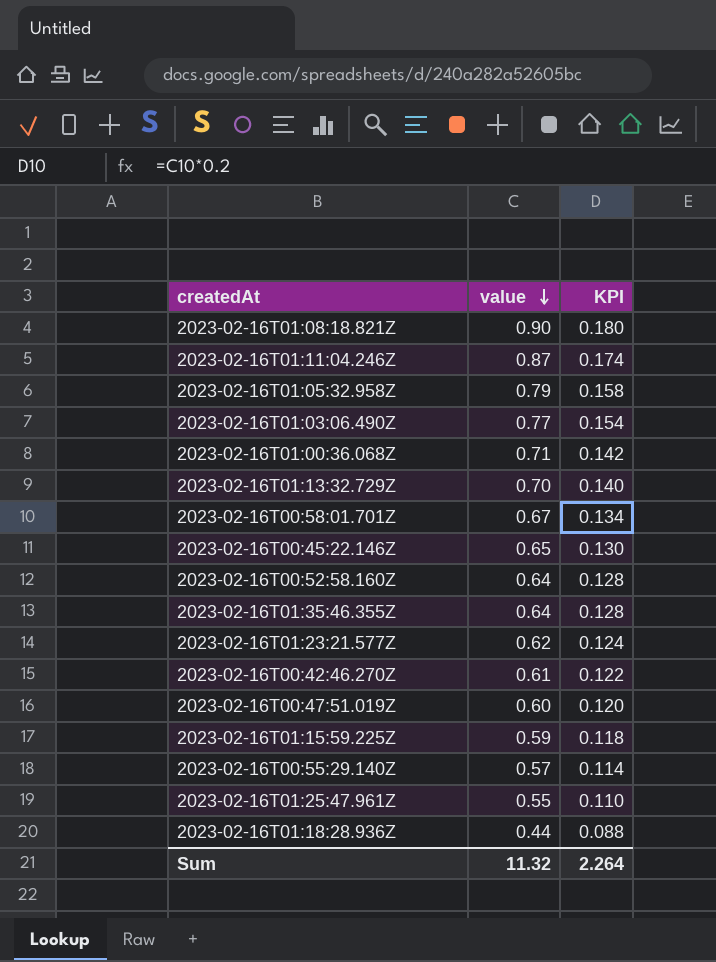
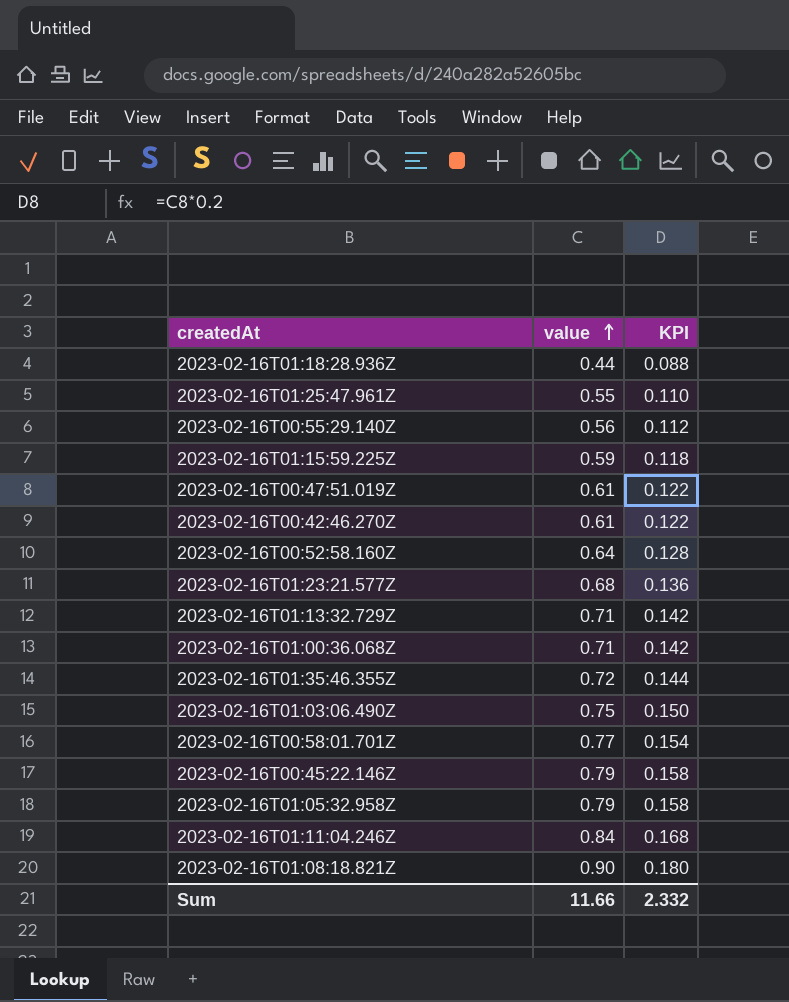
row order: value descending -> value ascending
2023-02-16T00:55:29.140Z | value: 0.57 -> 0.56
2023-02-16T00:55:29.140Z | KPI: 0.114 -> 0.112
2023-02-16T00:47:51.019Z | value: 0.60 -> 0.61
2023-02-16T00:47:51.019Z | KPI: 0.120 -> 0.122
2023-02-16T01:23:21.577Z | value: 0.62 -> 0.68
2023-02-16T01:23:21.577Z | KPI: 0.124 -> 0.136
2023-02-16T01:13:32.729Z | value: 0.70 -> 0.71
2023-02-16T01:13:32.729Z | KPI: 0.140 -> 0.142
2023-02-16T01:35:46.355Z | value: 0.64 -> 0.72
2023-02-16T01:35:46.355Z | KPI: 0.128 -> 0.144
2023-02-16T01:03:06.490Z | value: 0.77 -> 0.75
2023-02-16T01:03:06.490Z | KPI: 0.154 -> 0.150
2023-02-16T00:58:01.701Z | value: 0.67 -> 0.77
2023-02-16T00:58:01.701Z | KPI: 0.134 -> 0.154
2023-02-16T00:45:22.146Z | value: 0.65 -> 0.79
2023-02-16T00:45:22.146Z | KPI: 0.130 -> 0.158
2023-02-16T01:11:04.246Z | value: 0.87 -> 0.84
2023-02-16T01:11:04.246Z | KPI: 0.174 -> 0.168
Sum | value: 11.32 -> 11.66
Sum | KPI: 2.264 -> 2.332

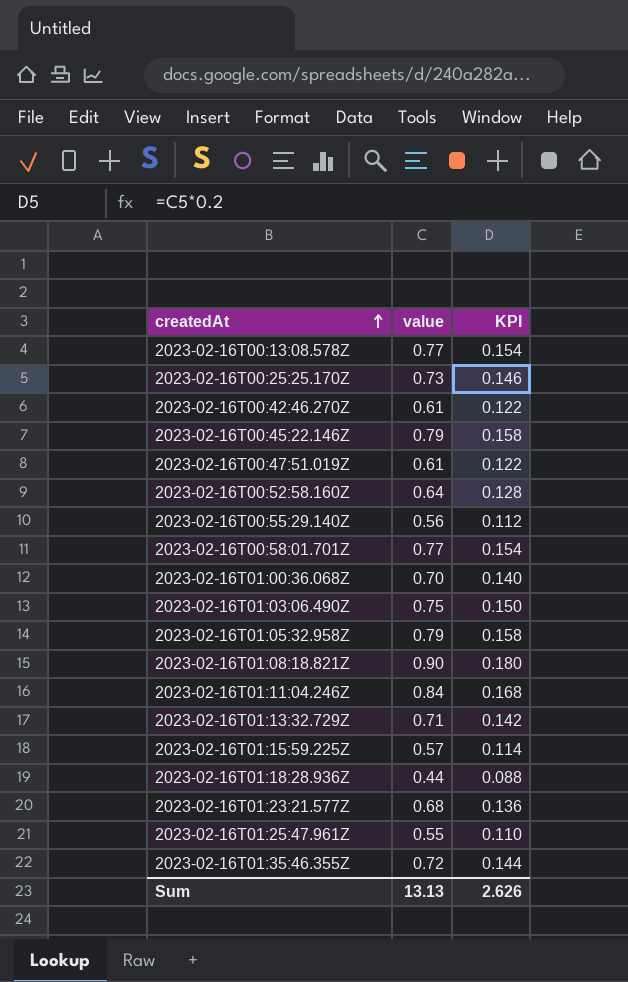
row order: value ascending -> createdAt ascending
row 2023-02-16T00:13:08.578Z: none -> 0.77 | 0.154
row 2023-02-16T00:25:25.170Z: none -> 0.73 | 0.146
2023-02-16T01:00:36.068Z | value: 0.71 -> 0.70
2023-02-16T01:00:36.068Z | KPI: 0.142 -> 0.140
2023-02-16T01:15:59.225Z | value: 0.59 -> 0.57
2023-02-16T01:15:59.225Z | KPI: 0.118 -> 0.114
Sum | value: 11.66 -> 13.13
Sum | KPI: 2.332 -> 2.626

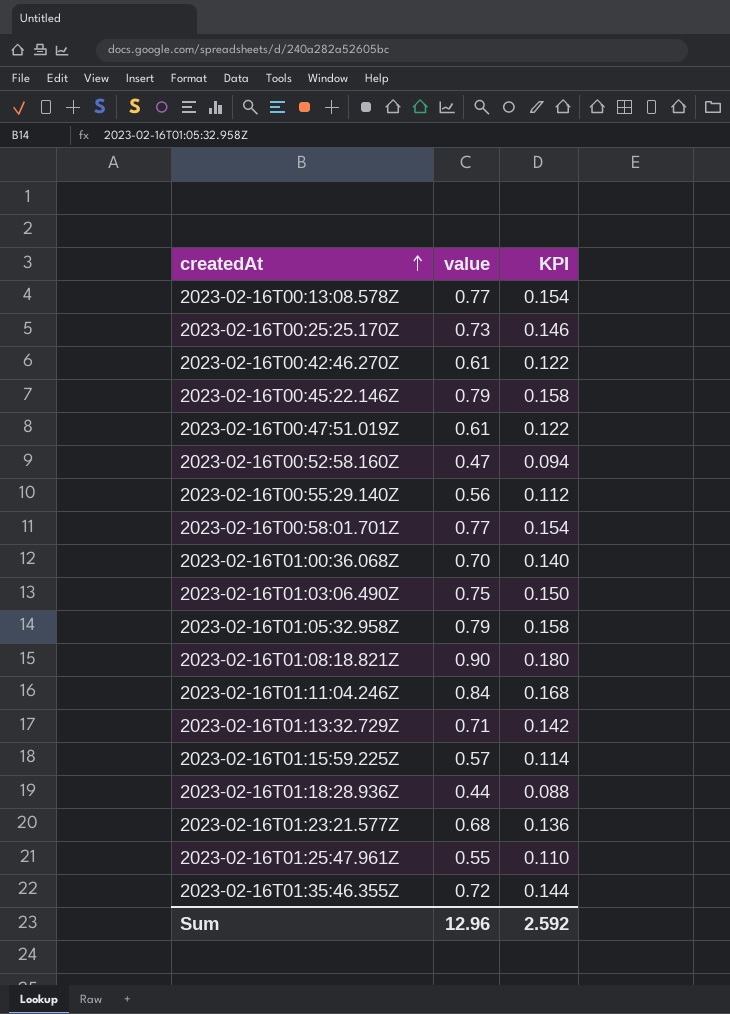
2023-02-16T00:52:58.160Z | value: 0.64 -> 0.47
2023-02-16T00:52:58.160Z | KPI: 0.128 -> 0.094
Sum | value: 13.13 -> 12.96
Sum | KPI: 2.626 -> 2.592

